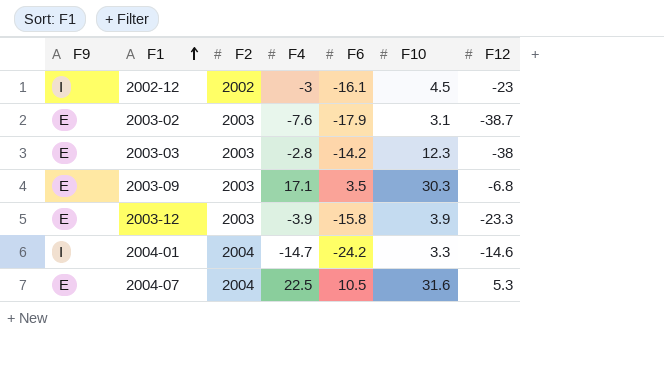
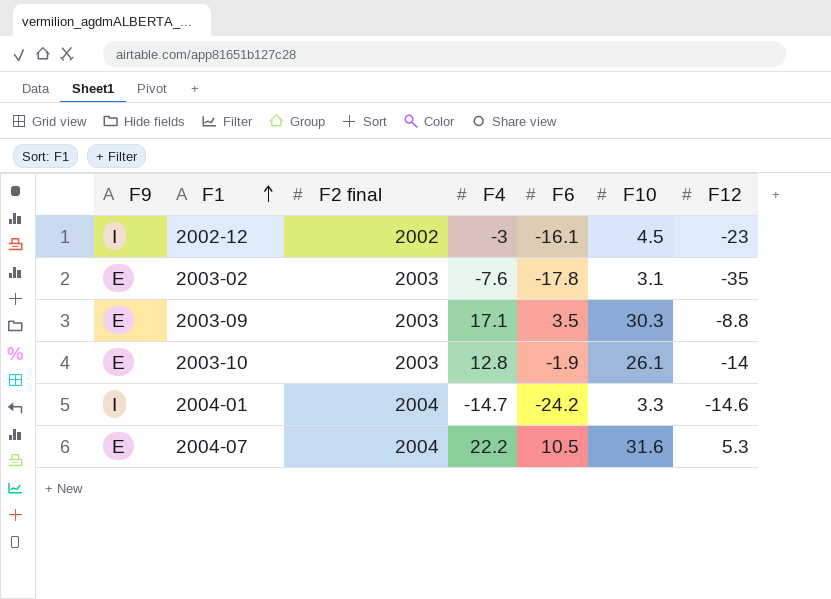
column name: F2 -> F2 final
row 2003-03: E | 2003 | -2.8 | -14.2 | 12.3 | -38 -> none
row 2003-12: E | 2003 | -3.9 | -15.8 | 3.9 | -23.3 -> none
2003-02 | F6: -17.9 -> -17.8
2003-02 | F12: -38.7 -> -35
2003-09 | F12: -6.8 -> -8.8
row 2003-10: none -> E | 2003 | 12.8 | -1.9 | 26.1 | -14
2004-07 | F4: 22.5 -> 22.2

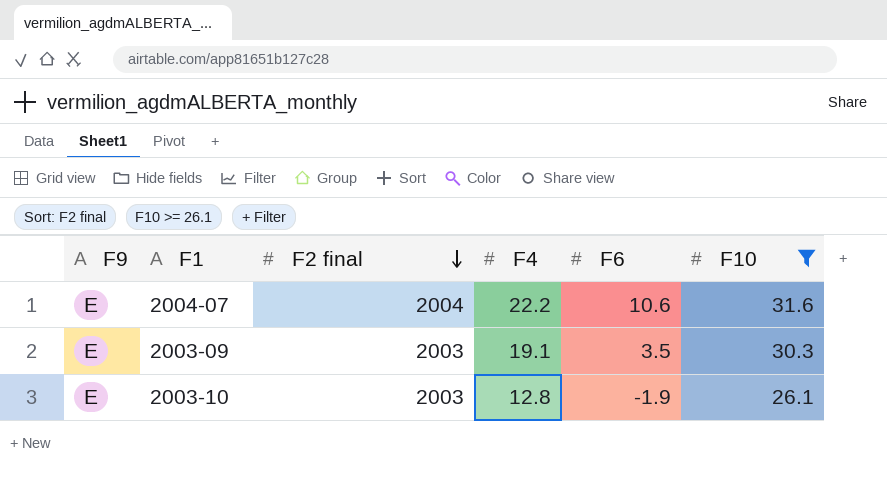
filter: none -> F10 >= 26.1
row order: F1 ascending -> F2 final descending
column F12 | position: 7 -> none
2004-07 | F6: 10.5 -> 10.6
2003-09 | F4: 17.1 -> 19.1

